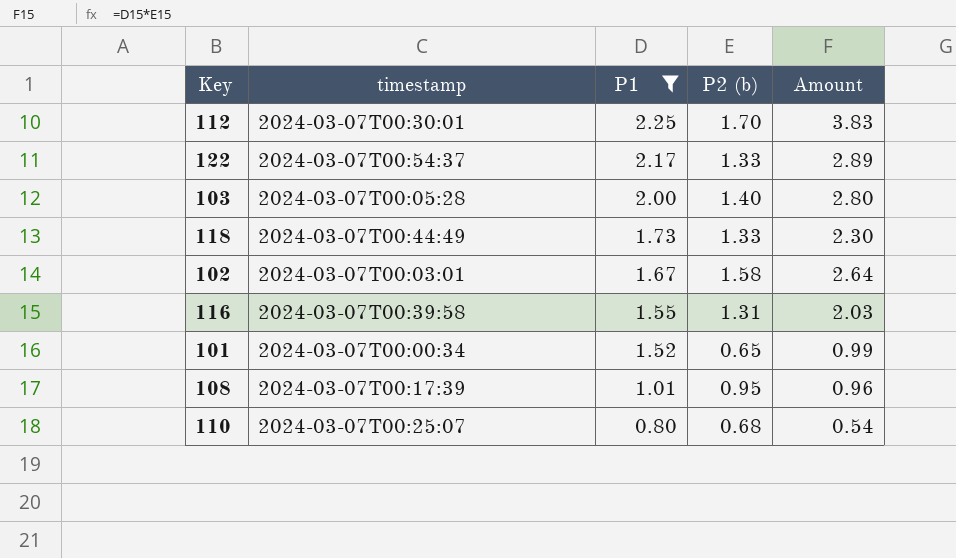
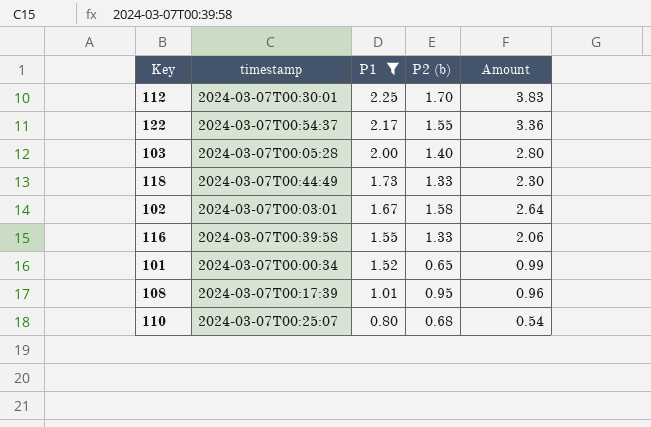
122 | P2 (b): 1.33 -> 1.55
122 | Amount: 2.89 -> 3.36
116 | P2 (b): 1.31 -> 1.33
116 | Amount: 2.03 -> 2.06

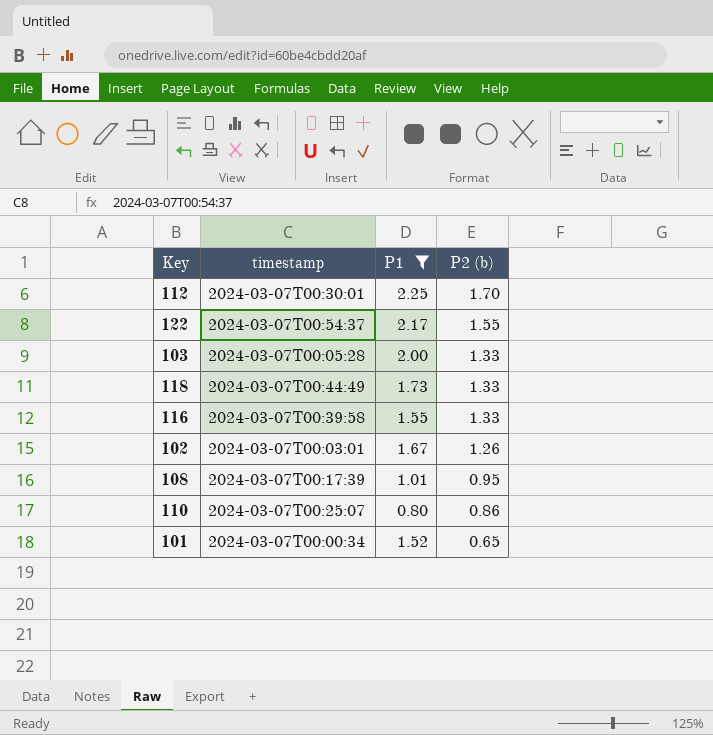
row order: P1 descending -> P2 (b) descending
column Amount | formula: [P1] * [P2 (b)] -> none
103 | P2 (b): 1.40 -> 1.33
102 | P2 (b): 1.58 -> 1.26
110 | P2 (b): 0.68 -> 0.86

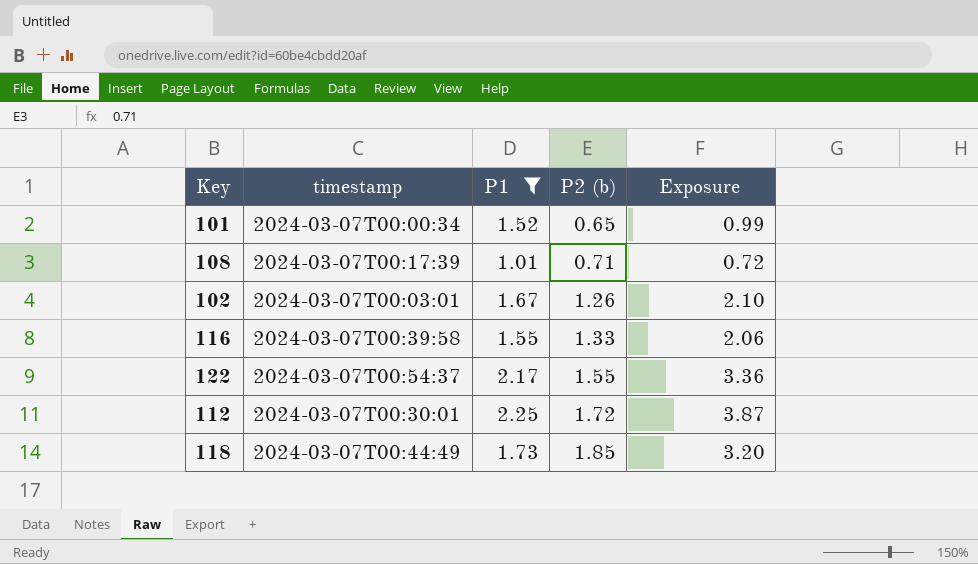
row order: P2 (b) descending -> P2 (b) ascending
column Exposure | formula: none -> [P1] * [P2 (b)]
row 103: 2024-03-07T00:05:28 | 2.00 | 1.33 -> none
row 110: 2024-03-07T00:25:07 | 0.80 | 0.86 -> none
108 | P2 (b): 0.95 -> 0.71
112 | P2 (b): 1.70 -> 1.72
118 | P2 (b): 1.33 -> 1.85

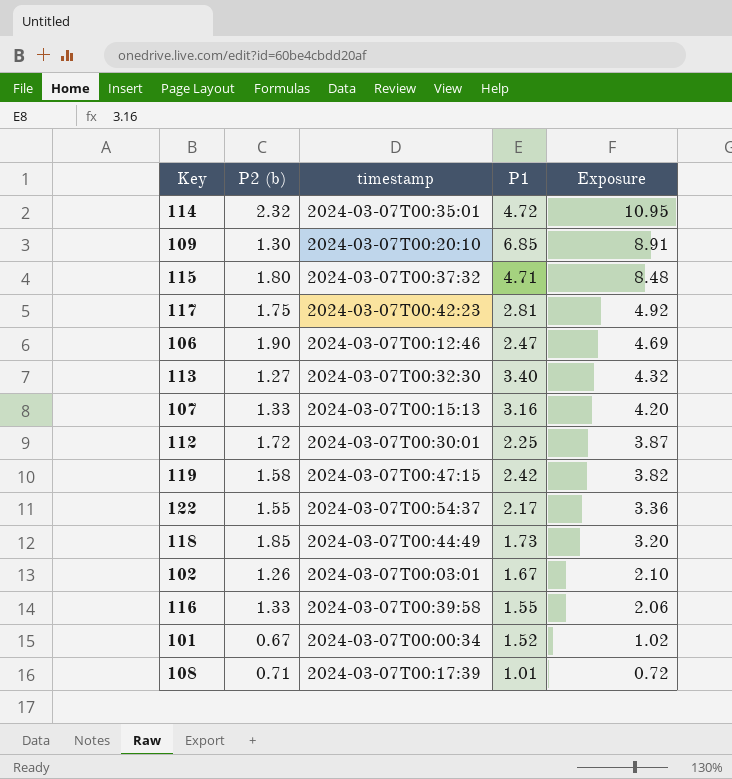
filter: P1 <= 2.25 -> none
row order: P2 (b) ascending -> Exposure descending
column P2 (b) | position: 4 -> 2
101 | P2 (b): 0.65 -> 0.67
101 | Exposure: 0.99 -> 1.02

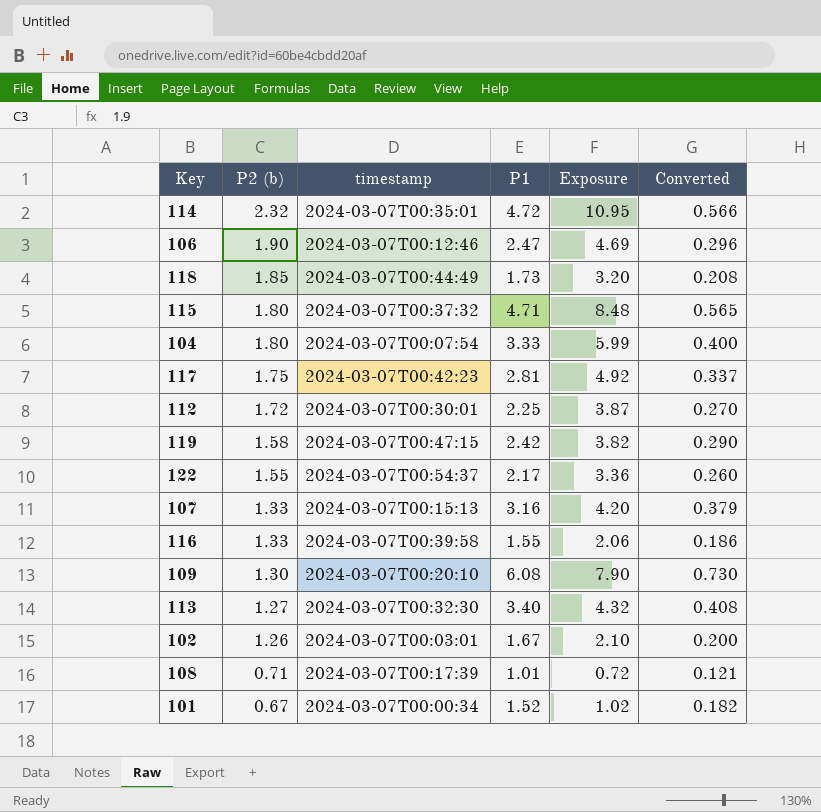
row order: Exposure descending -> P2 (b) descending
column Converted | formula: none -> [P1] * 0.12
row 104: none -> 1.80 | 2024-03-07T00:07:54 | 3.33 | 5.99 | 0.400
109 | P1: 6.85 -> 6.08
109 | Exposure: 8.91 -> 7.90

